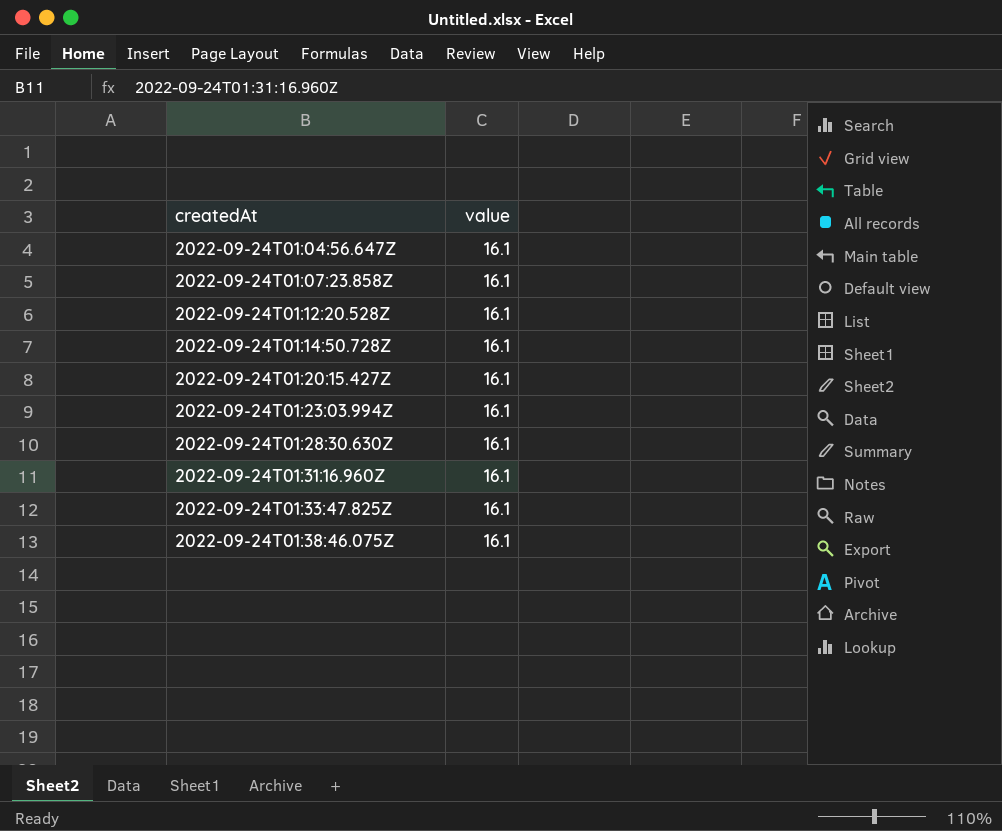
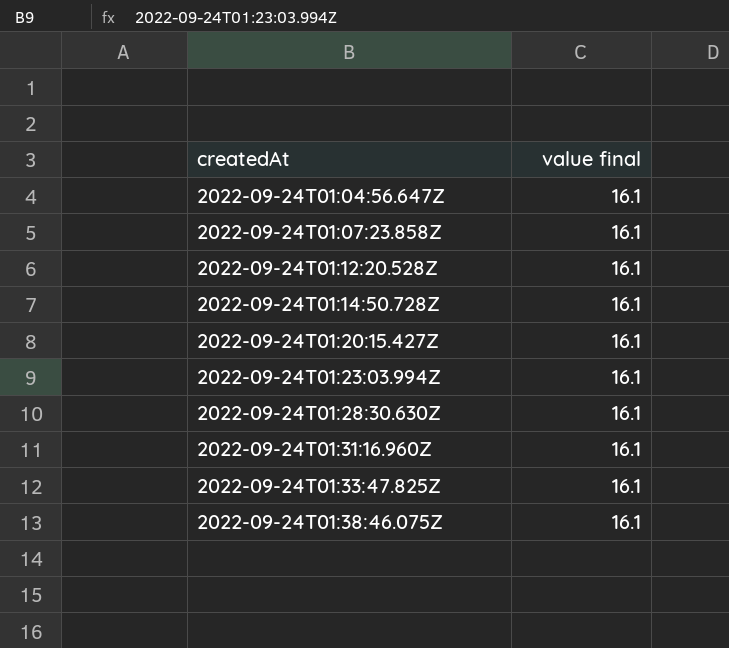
column name: value -> value final

